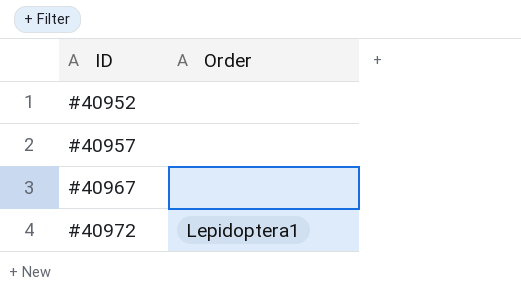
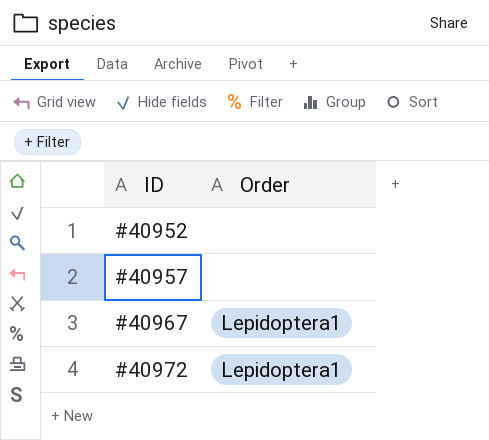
#40967 | Order: none -> Lepidoptera1

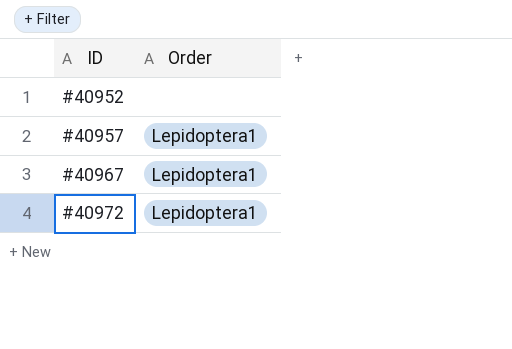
#40957 | Order: none -> Lepidoptera1

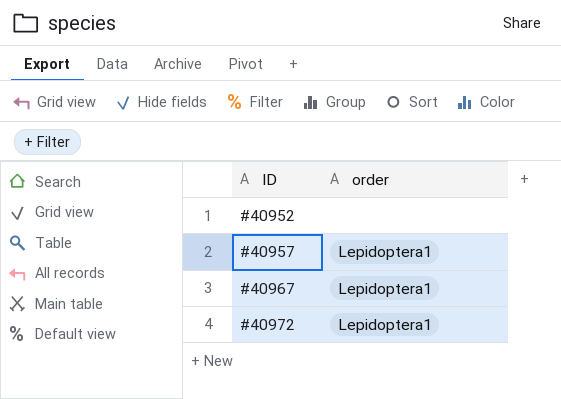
column name: Order -> order

